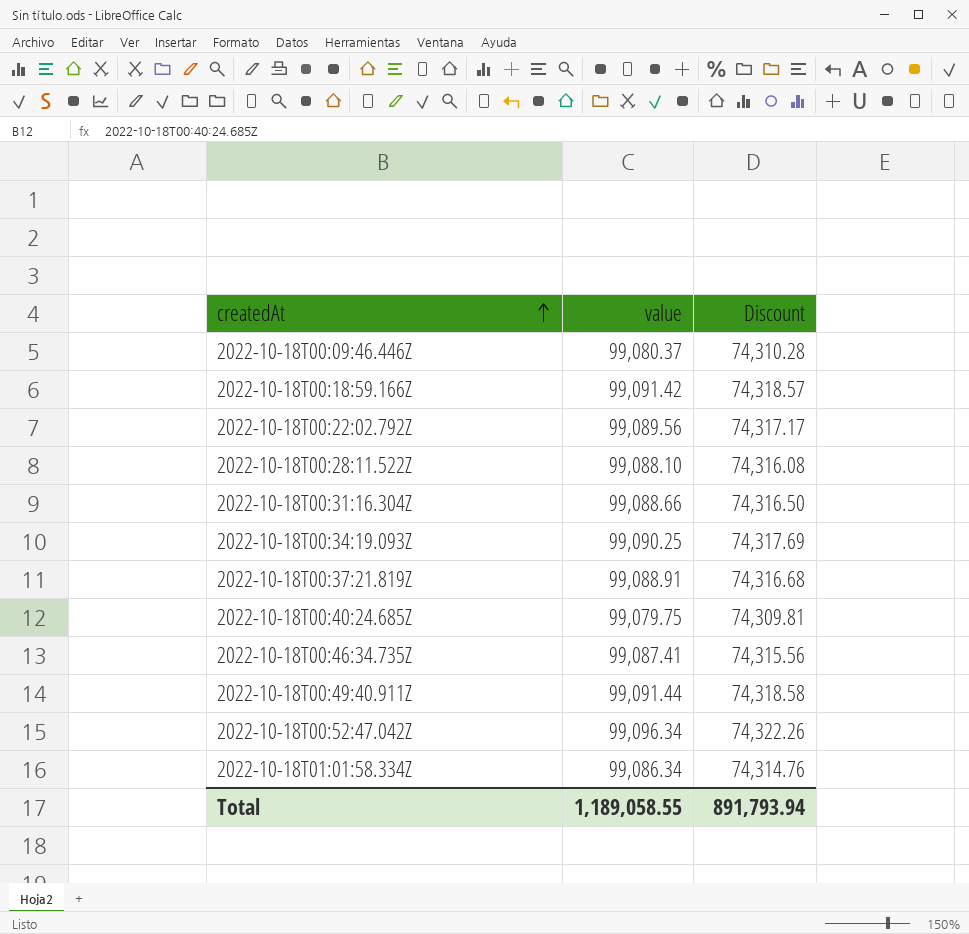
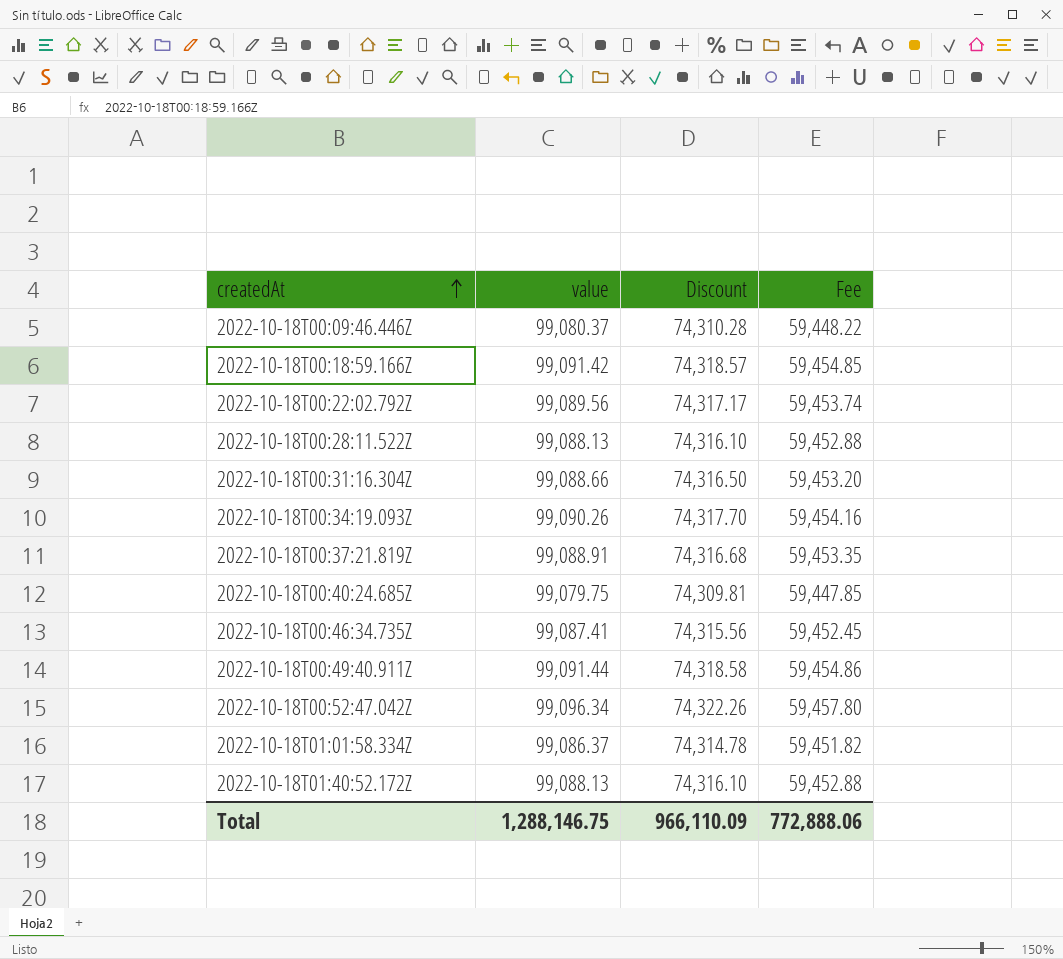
column Fee | formula: none -> [value] * 0.6
2022-10-18T00:28:11.522Z | value: 99,088.10 -> 99,088.13
2022-10-18T00:28:11.522Z | Discount: 74,316.08 -> 74,316.10
2022-10-18T00:34:19.093Z | value: 99,090.25 -> 99,090.26
2022-10-18T00:34:19.093Z | Discount: 74,317.69 -> 74,317.70
2022-10-18T01:01:58.334Z | value: 99,086.34 -> 99,086.37
2022-10-18T01:01:58.334Z | Discount: 74,314.76 -> 74,314.78
row 2022-10-18T01:40:52.172Z: none -> 99,088.13 | 74,316.10 | 59,452.88
Total | value: 1,189,058.55 -> 1,288,146.75
Total | Discount: 891,793.94 -> 966,110.09

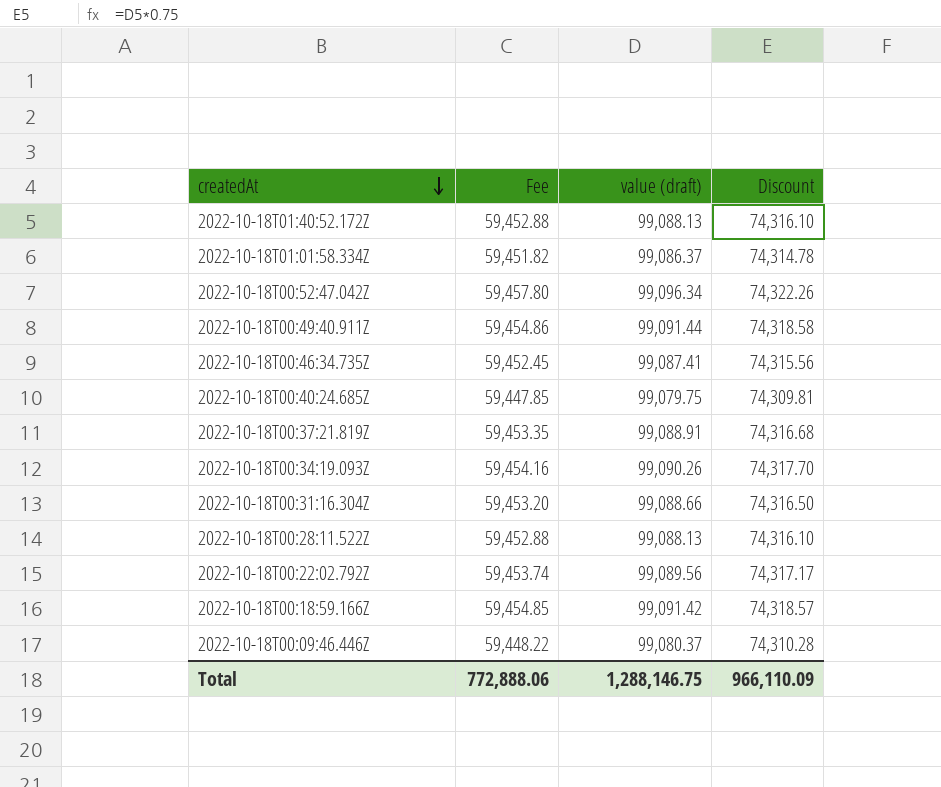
row order: createdAt ascending -> createdAt descending
column Fee | position: 4 -> 2
column name: value -> value (draft)

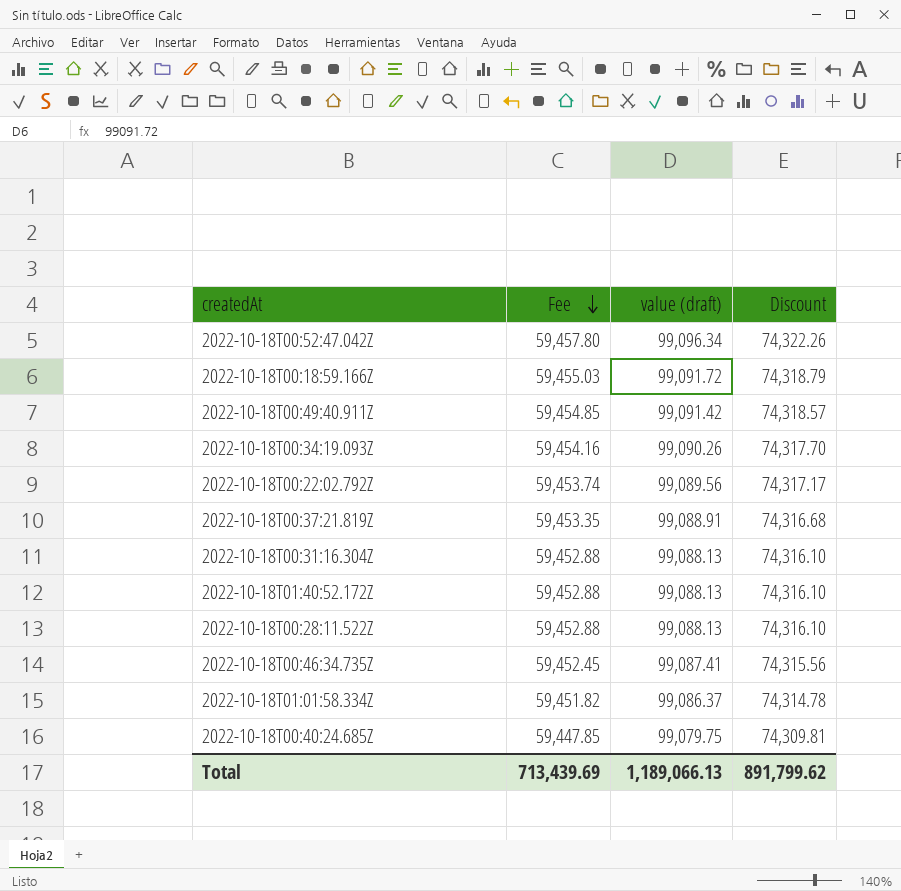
row order: createdAt descending -> Fee descending
row 2022-10-18T00:09:46.446Z: 59,448.22 | 99,080.37 | 74,310.28 -> none
2022-10-18T00:18:59.166Z | Fee: 59,454.85 -> 59,455.03
2022-10-18T00:18:59.166Z | value (draft): 99,091.42 -> 99,091.72
2022-10-18T00:18:59.166Z | Discount: 74,318.57 -> 74,318.79
2022-10-18T00:49:40.911Z | Fee: 59,454.86 -> 59,454.85
2022-10-18T00:49:40.911Z | value (draft): 99,091.44 -> 99,091.42
2022-10-18T00:49:40.911Z | Discount: 74,318.58 -> 74,318.57
2022-10-18T00:31:16.304Z | Fee: 59,453.20 -> 59,452.88
2022-10-18T00:31:16.304Z | value (draft): 99,088.66 -> 99,088.13
2022-10-18T00:31:16.304Z | Discount: 74,316.50 -> 74,316.10
Total | Fee: 772,888.06 -> 713,439.69
Total | value (draft): 1,288,146.75 -> 1,189,066.13
Total | Discount: 966,110.09 -> 891,799.62

